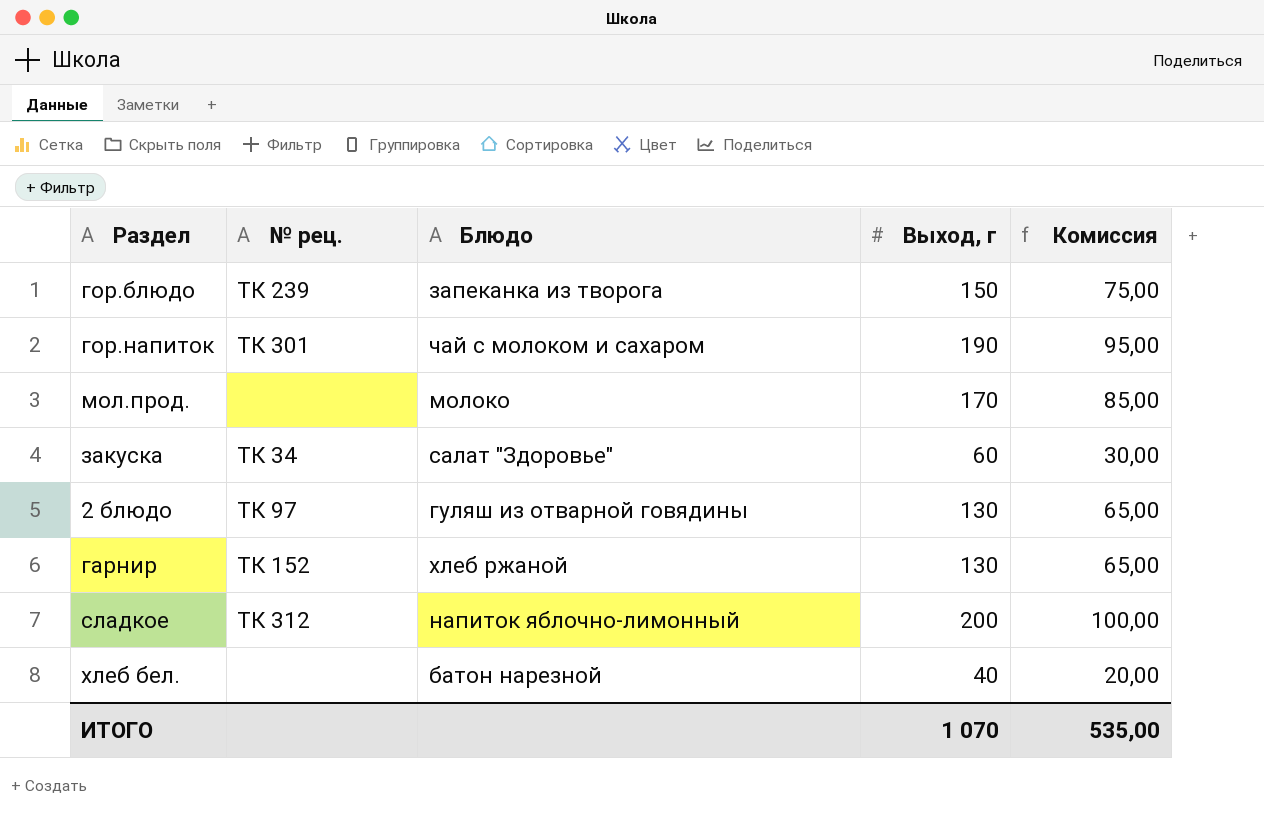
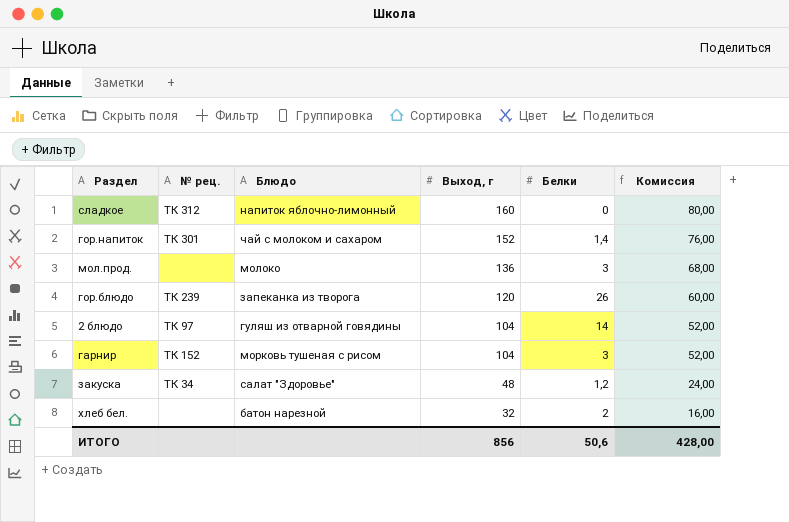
row order: none -> Выход, г descending
column Белки | position: none -> 5
сладкое | Выход, г: 200 -> 160
сладкое | Комиссия: 100,00 -> 80,00
гор.напиток | Выход, г: 190 -> 152
гор.напиток | Комиссия: 95,00 -> 76,00
мол.прод. | Выход, г: 170 -> 136
мол.прод. | Комиссия: 85,00 -> 68,00
гор.блюдо | Выход, г: 150 -> 120
гор.блюдо | Комиссия: 75,00 -> 60,00
2 блюдо | Выход, г: 130 -> 104
2 блюдо | Комиссия: 65,00 -> 52,00
гарнир | Блюдо: хлеб ржаной -> морковь тушеная с рисом
гарнир | Выход, г: 130 -> 104
гарнир | Комиссия: 65,00 -> 52,00
закуска | Выход, г: 60 -> 48
закуска | Комиссия: 30,00 -> 24,00
хлеб бел. | Выход, г: 40 -> 32
хлеб бел. | Комиссия: 20,00 -> 16,00
ИТОГО | Выход, г: 1 070 -> 856
ИТОГО | Комиссия: 535,00 -> 428,00

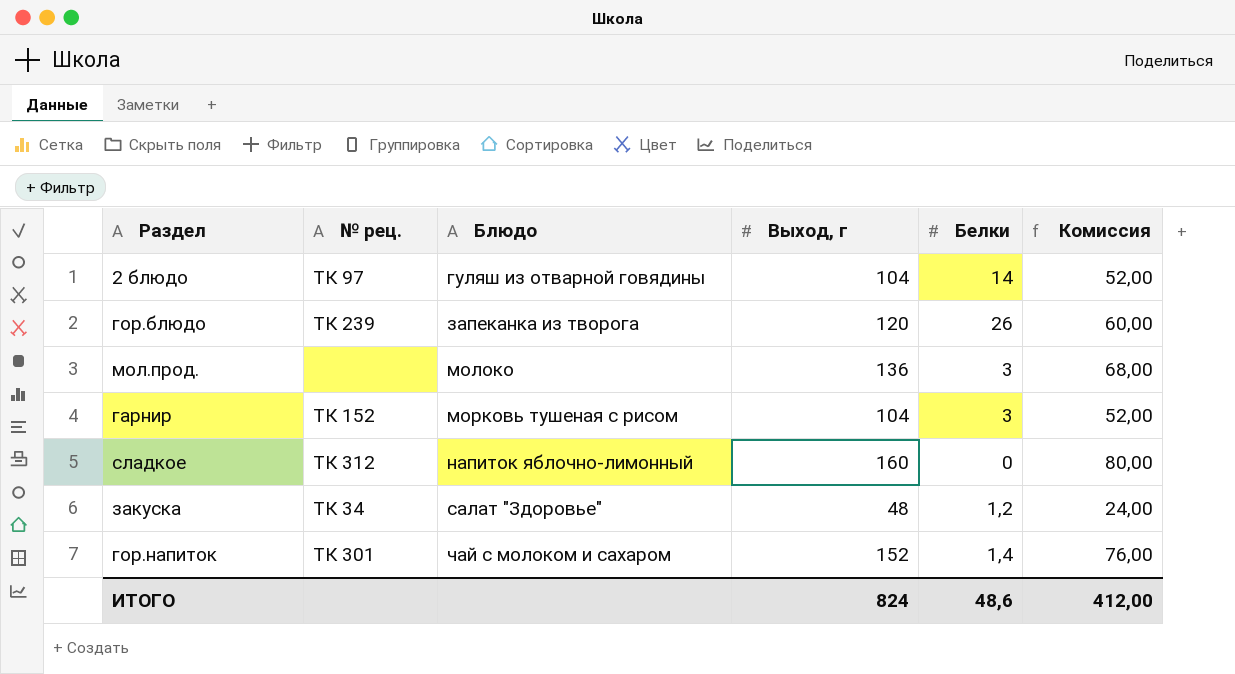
row order: Выход, г descending -> Блюдо ascending
row хлеб бел.: none | батон нарезной | 32 | 2 | 16,00 -> none
ИТОГО | Выход, г: 856 -> 824
ИТОГО | Белки: 50,6 -> 48,6
ИТОГО | Комиссия: 428,00 -> 412,00

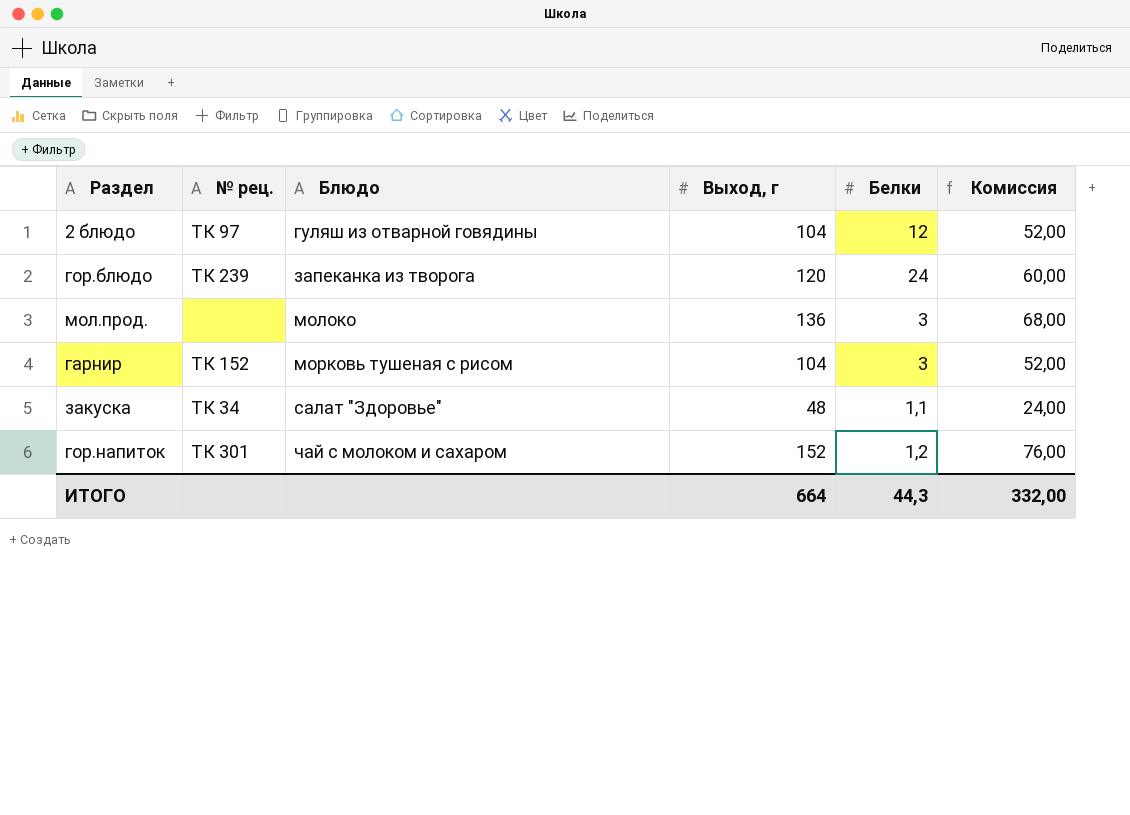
row сладкое: ТК 312 | напиток яблочно-лимонный | 160 | 0 | 80,00 -> none
2 блюдо | Белки: 14 -> 12
гор.блюдо | Белки: 26 -> 24
закуска | Белки: 1,2 -> 1,1
гор.напиток | Белки: 1,4 -> 1,2
ИТОГО | Выход, г: 824 -> 664
ИТОГО | Белки: 48,6 -> 44,3
ИТОГО | Комиссия: 412,00 -> 332,00

